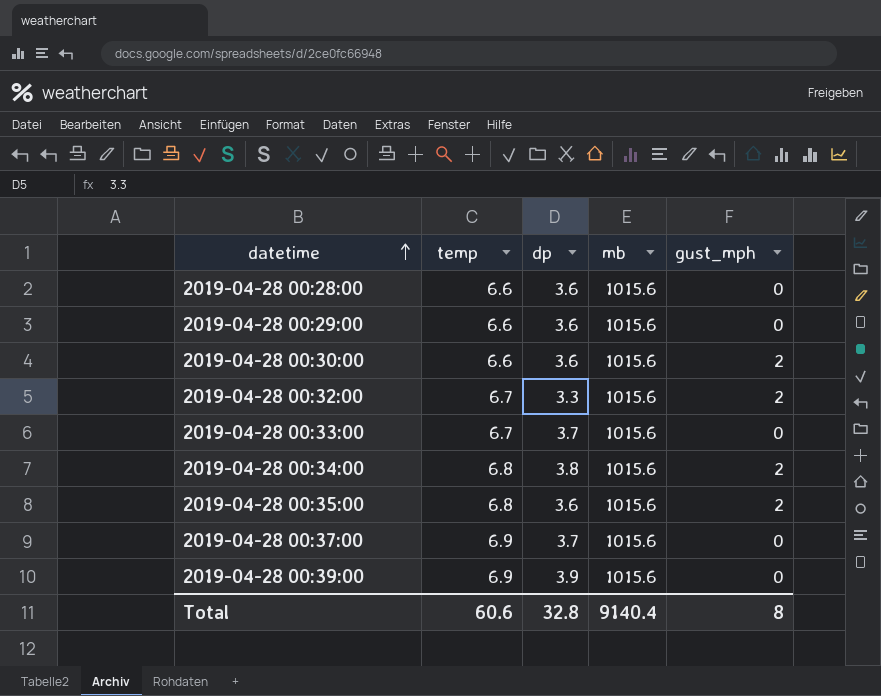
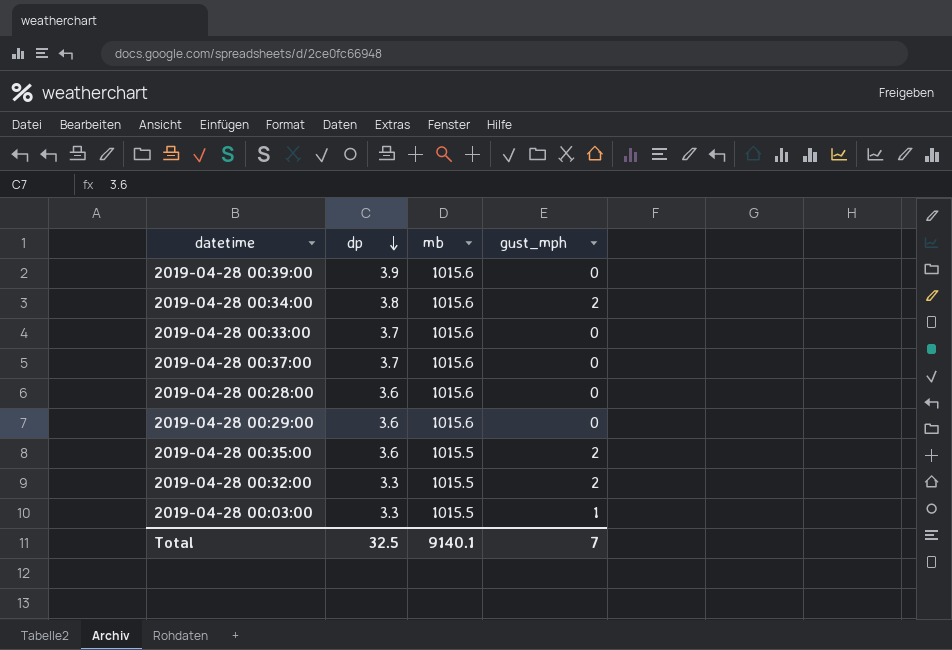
row order: datetime ascending -> dp descending
column temp | position: 2 -> none
row 2019-04-28 00:30:00: 6.6 | 3.6 | 1015.6 | 2 -> none
2019-04-28 00:35:00 | mb: 1015.6 -> 1015.5
2019-04-28 00:32:00 | mb: 1015.6 -> 1015.5
row 2019-04-28 00:03:00: none -> 3.3 | 1015.5 | 1
Total | dp: 32.8 -> 32.5
Total | mb: 9140.4 -> 9140.1
Total | gust_mph: 8 -> 7

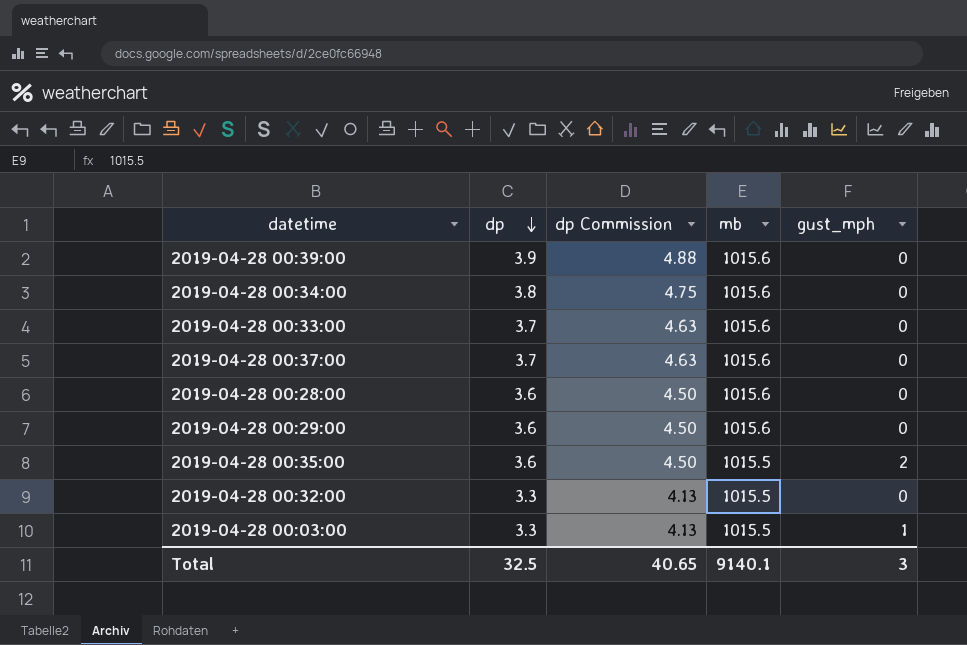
column dp Commission | formula: none -> [dp] * 1.25
2019-04-28 00:34:00 | gust_mph: 2 -> 0
2019-04-28 00:32:00 | gust_mph: 2 -> 0
Total | gust_mph: 7 -> 3

